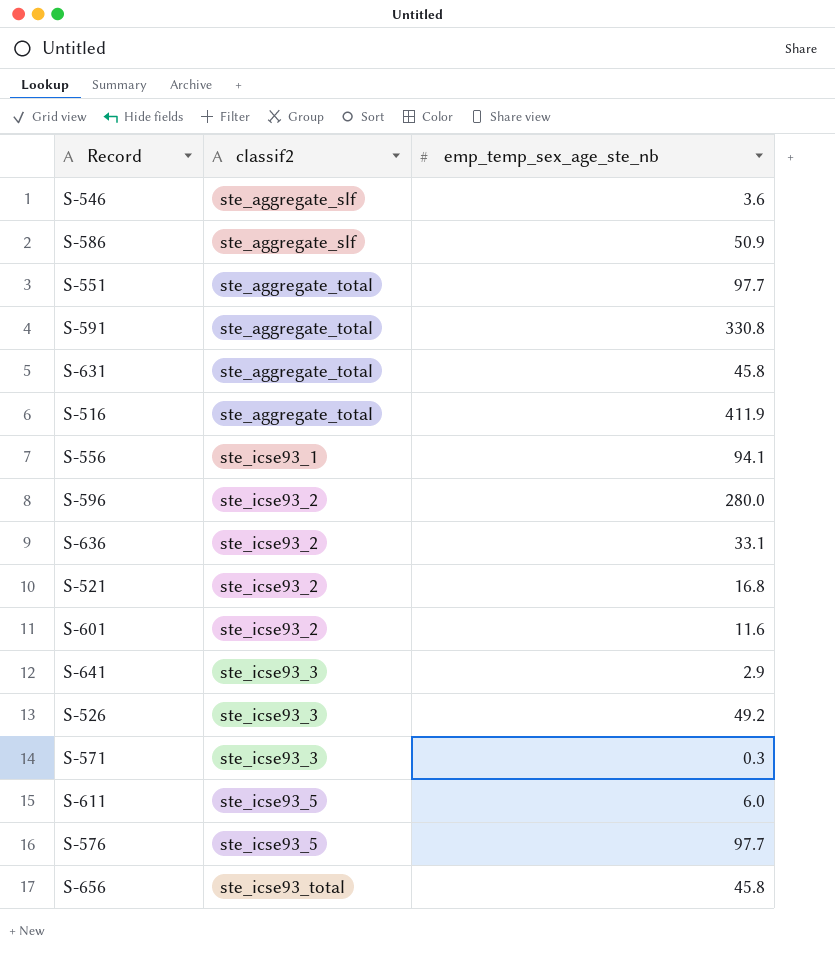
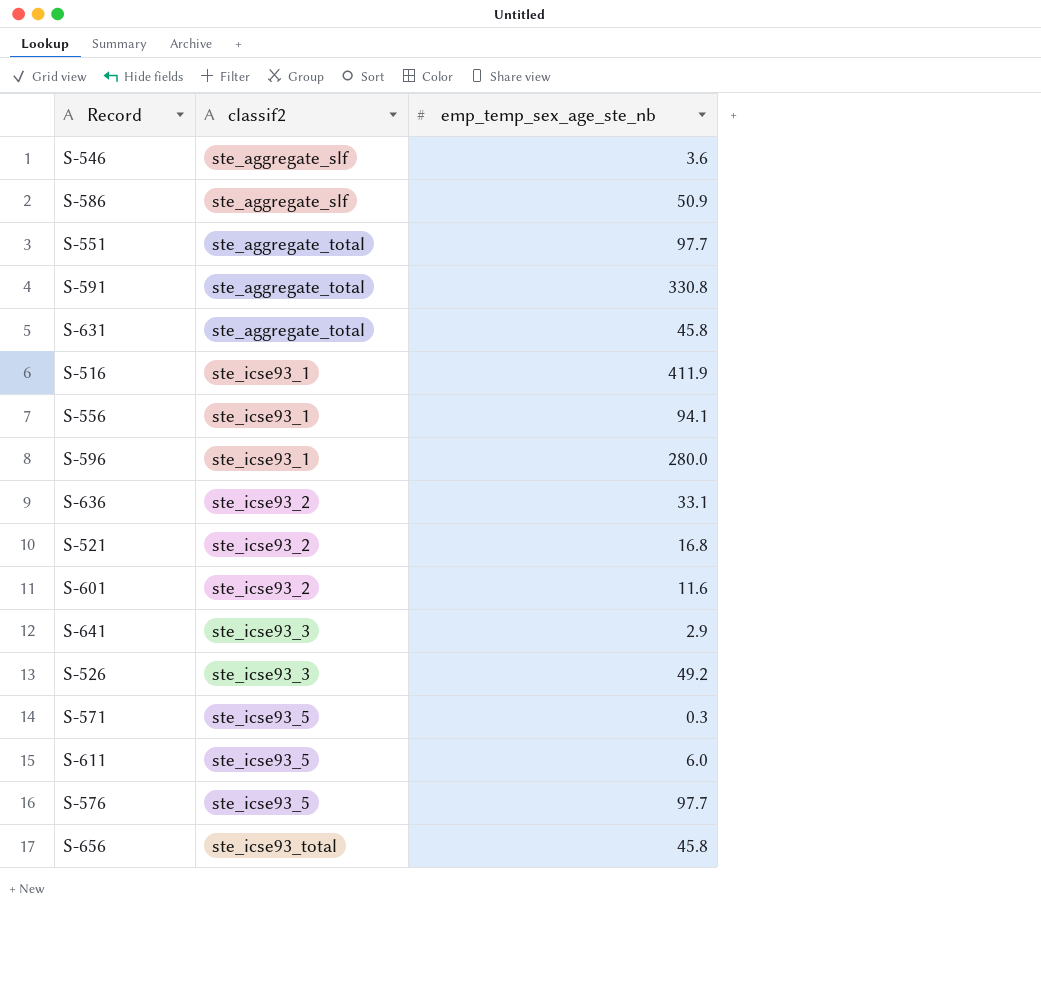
S-516 | classif2: ste_aggregate_total -> ste_icse93_1
S-596 | classif2: ste_icse93_2 -> ste_icse93_1
S-571 | classif2: ste_icse93_3 -> ste_icse93_5

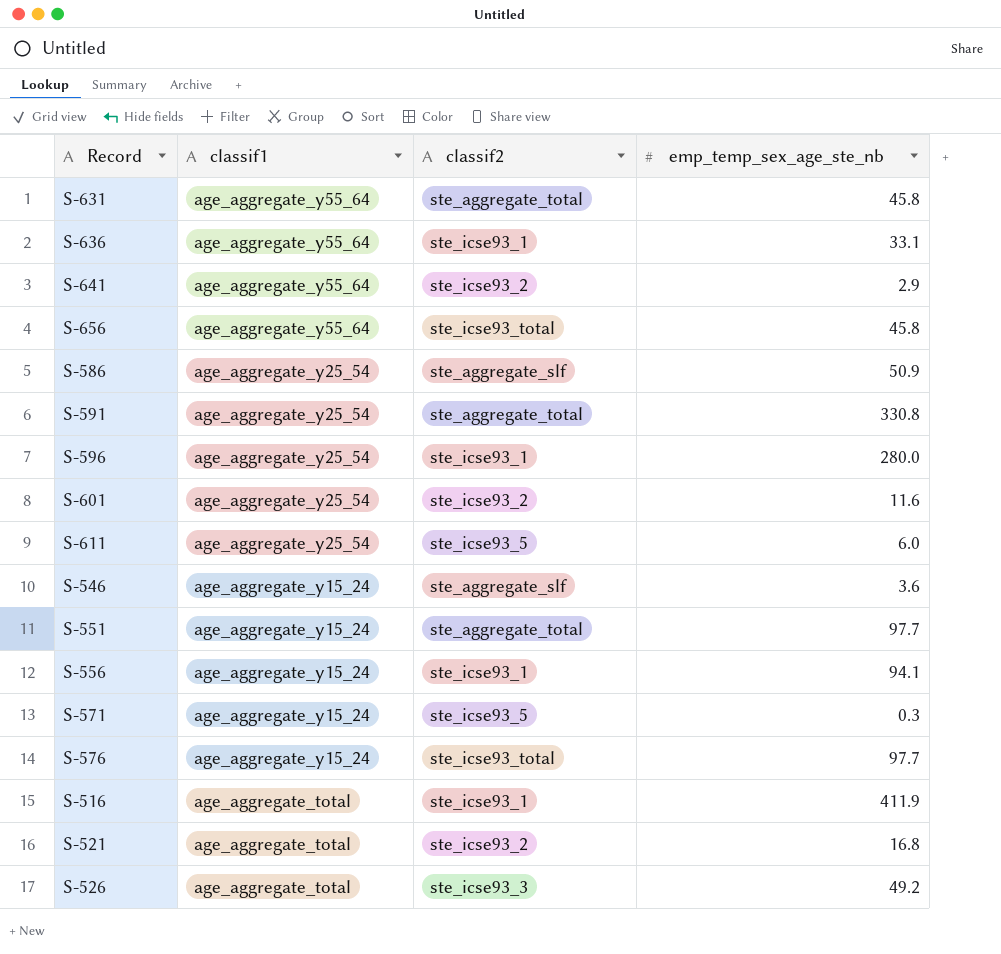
row order: classif2 ascending -> classif1 descending
column classif1 | position: none -> 2
S-636 | classif2: ste_icse93_2 -> ste_icse93_1
S-641 | classif2: ste_icse93_3 -> ste_icse93_2
S-576 | classif2: ste_icse93_5 -> ste_icse93_total

